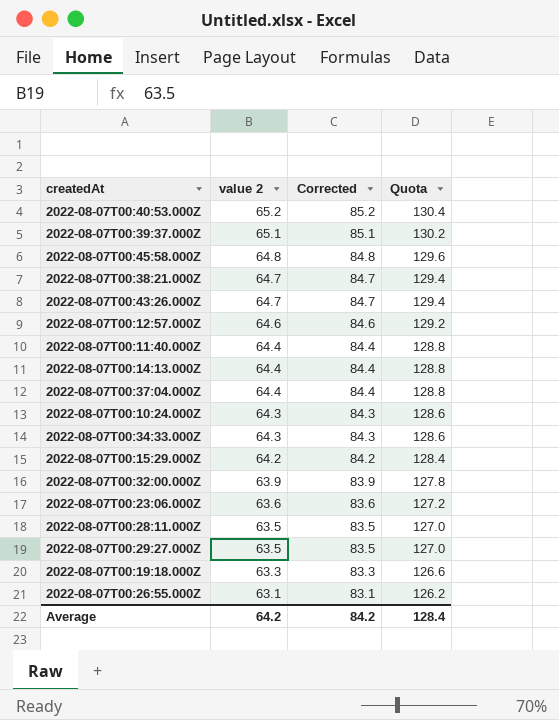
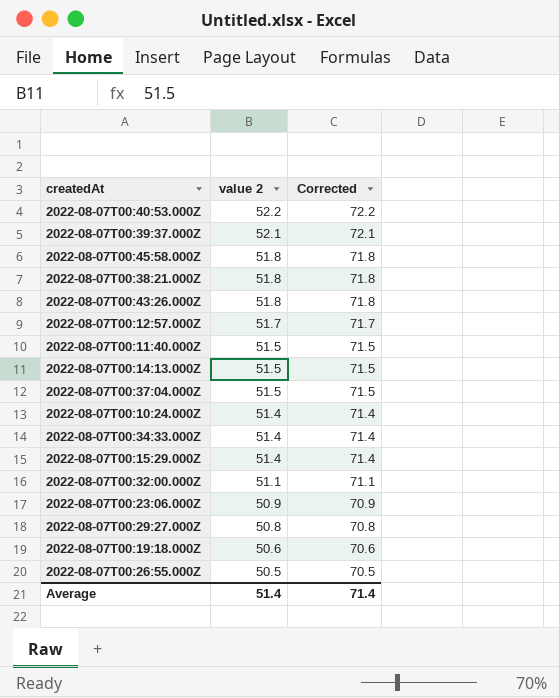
column Quota | formula: [value 2] * 2 -> none
row 2022-08-07T00:28:11.000Z: 63.5 | 83.5 | 127.0 -> none
2022-08-07T00:40:53.000Z | value 2: 65.2 -> 52.2
2022-08-07T00:40:53.000Z | Corrected: 85.2 -> 72.2
2022-08-07T00:39:37.000Z | value 2: 65.1 -> 52.1
2022-08-07T00:39:37.000Z | Corrected: 85.1 -> 72.1
2022-08-07T00:45:58.000Z | value 2: 64.8 -> 51.8
2022-08-07T00:45:58.000Z | Corrected: 84.8 -> 71.8
2022-08-07T00:38:21.000Z | value 2: 64.7 -> 51.8
2022-08-07T00:38:21.000Z | Corrected: 84.7 -> 71.8
2022-08-07T00:43:26.000Z | value 2: 64.7 -> 51.8
2022-08-07T00:43:26.000Z | Corrected: 84.7 -> 71.8
2022-08-07T00:12:57.000Z | value 2: 64.6 -> 51.7
2022-08-07T00:12:57.000Z | Corrected: 84.6 -> 71.7
2022-08-07T00:11:40.000Z | value 2: 64.4 -> 51.5
2022-08-07T00:11:40.000Z | Corrected: 84.4 -> 71.5
2022-08-07T00:14:13.000Z | value 2: 64.4 -> 51.5
2022-08-07T00:14:13.000Z | Corrected: 84.4 -> 71.5
2022-08-07T00:37:04.000Z | value 2: 64.4 -> 51.5
2022-08-07T00:37:04.000Z | Corrected: 84.4 -> 71.5
2022-08-07T00:10:24.000Z | value 2: 64.3 -> 51.4
2022-08-07T00:10:24.000Z | Corrected: 84.3 -> 71.4
2022-08-07T00:34:33.000Z | value 2: 64.3 -> 51.4
2022-08-07T00:34:33.000Z | Corrected: 84.3 -> 71.4
2022-08-07T00:15:29.000Z | value 2: 64.2 -> 51.4
2022-08-07T00:15:29.000Z | Corrected: 84.2 -> 71.4
2022-08-07T00:32:00.000Z | value 2: 63.9 -> 51.1
2022-08-07T00:32:00.000Z | Corrected: 83.9 -> 71.1
2022-08-07T00:23:06.000Z | value 2: 63.6 -> 50.9
2022-08-07T00:23:06.000Z | Corrected: 83.6 -> 70.9
2022-08-07T00:29:27.000Z | value 2: 63.5 -> 50.8
2022-08-07T00:29:27.000Z | Corrected: 83.5 -> 70.8
2022-08-07T00:19:18.000Z | value 2: 63.3 -> 50.6
2022-08-07T00:19:18.000Z | Corrected: 83.3 -> 70.6
2022-08-07T00:26:55.000Z | value 2: 63.1 -> 50.5
2022-08-07T00:26:55.000Z | Corrected: 83.1 -> 70.5
Average | value 2: 64.2 -> 51.4
Average | Corrected: 84.2 -> 71.4

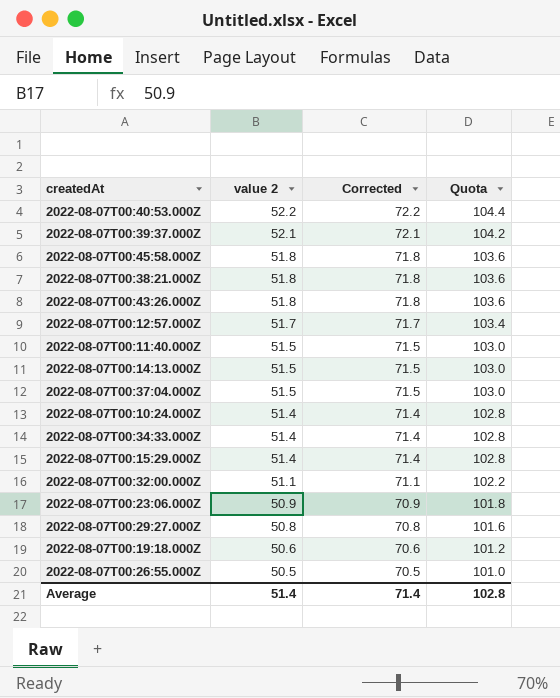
column Quota | formula: none -> [value 2] * 2

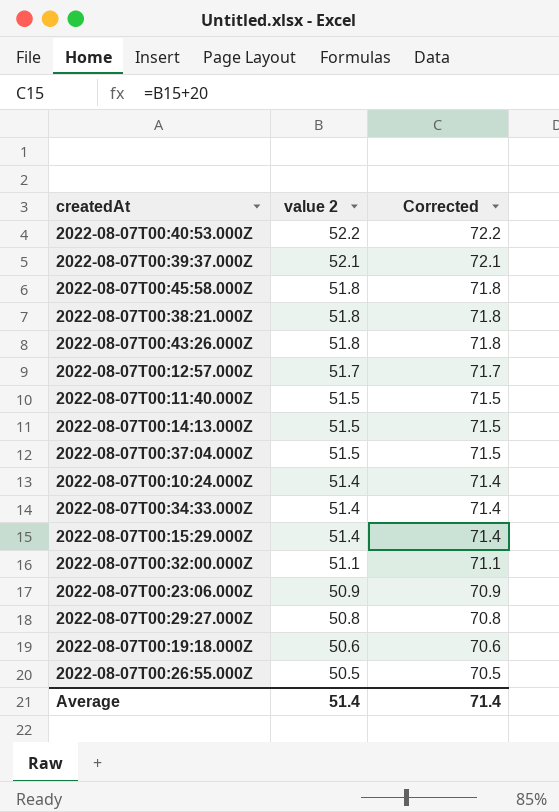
column Quota | formula: [value 2] * 2 -> none

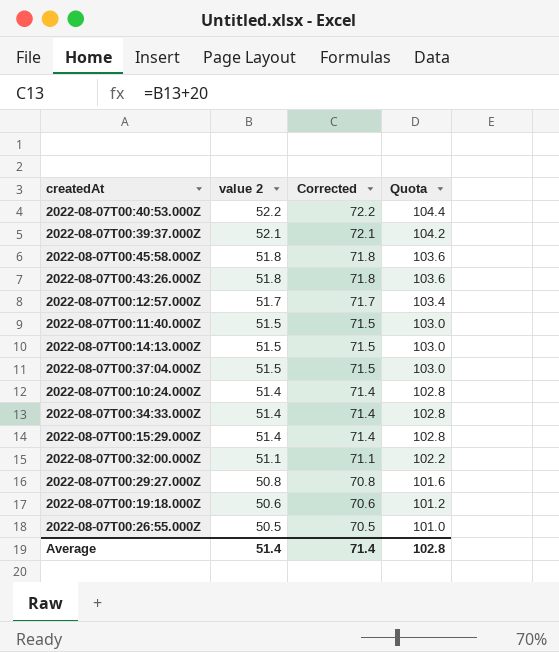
column Quota | formula: none -> [value 2] * 2
row 2022-08-07T00:38:21.000Z: 51.8 | 71.8 -> none
row 2022-08-07T00:23:06.000Z: 50.9 | 70.9 -> none

